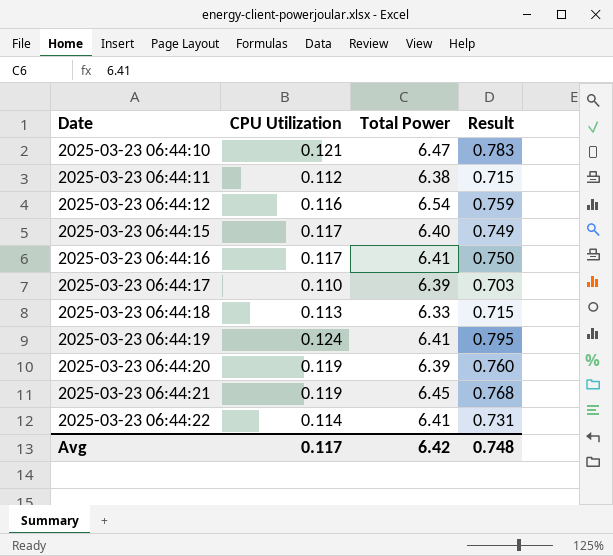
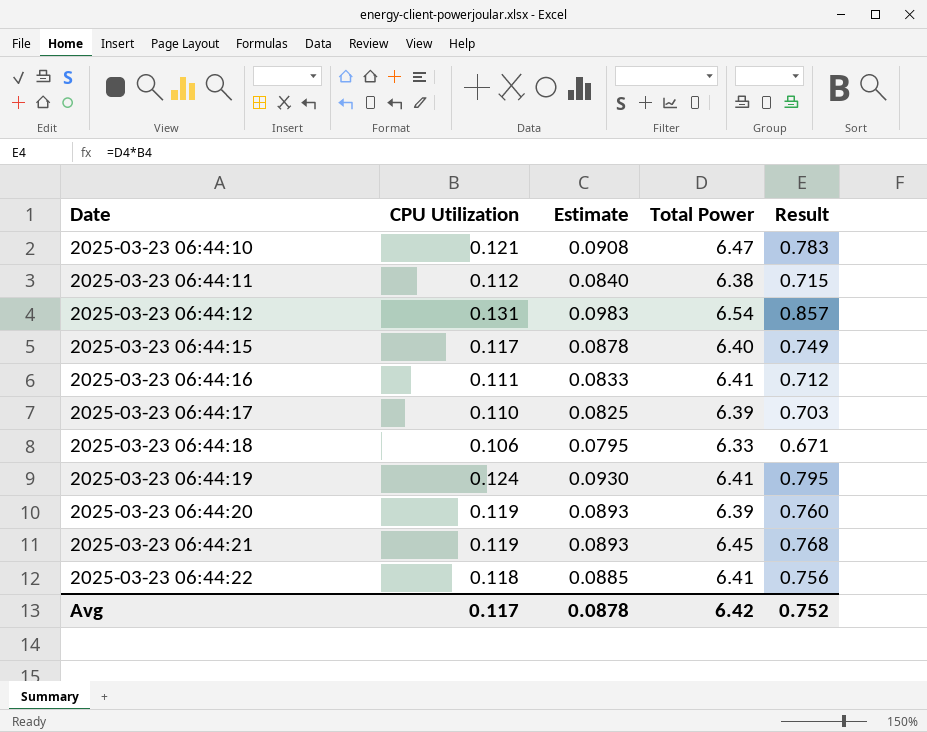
column Estimate | formula: none -> [CPU Utilization] * 0.75
2025-03-23 06:44:12 | CPU Utilization: 0.116 -> 0.131
2025-03-23 06:44:12 | Result: 0.759 -> 0.857
2025-03-23 06:44:16 | CPU Utilization: 0.117 -> 0.111
2025-03-23 06:44:16 | Result: 0.750 -> 0.712
2025-03-23 06:44:18 | CPU Utilization: 0.113 -> 0.106
2025-03-23 06:44:18 | Result: 0.715 -> 0.671
2025-03-23 06:44:22 | CPU Utilization: 0.114 -> 0.118
2025-03-23 06:44:22 | Result: 0.731 -> 0.756
Avg | Result: 0.748 -> 0.752

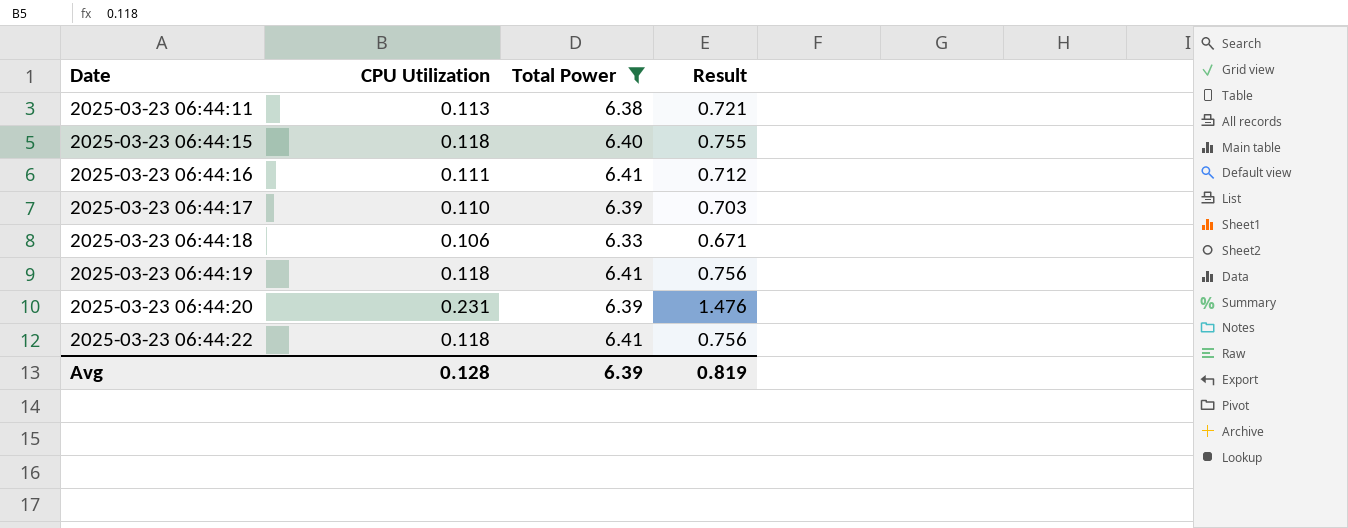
filter: none -> Total Power <= 6.41
column Estimate | formula: [CPU Utilization] * 0.75 -> none
2025-03-23 06:44:11 | CPU Utilization: 0.112 -> 0.113
2025-03-23 06:44:11 | Result: 0.715 -> 0.721
2025-03-23 06:44:15 | CPU Utilization: 0.117 -> 0.118
2025-03-23 06:44:15 | Result: 0.749 -> 0.755
2025-03-23 06:44:19 | CPU Utilization: 0.124 -> 0.118
2025-03-23 06:44:19 | Result: 0.795 -> 0.756
2025-03-23 06:44:20 | CPU Utilization: 0.119 -> 0.231
2025-03-23 06:44:20 | Result: 0.760 -> 1.476
Avg | CPU Utilization: 0.117 -> 0.128
Avg | Total Power: 6.42 -> 6.39
Avg | Result: 0.752 -> 0.819

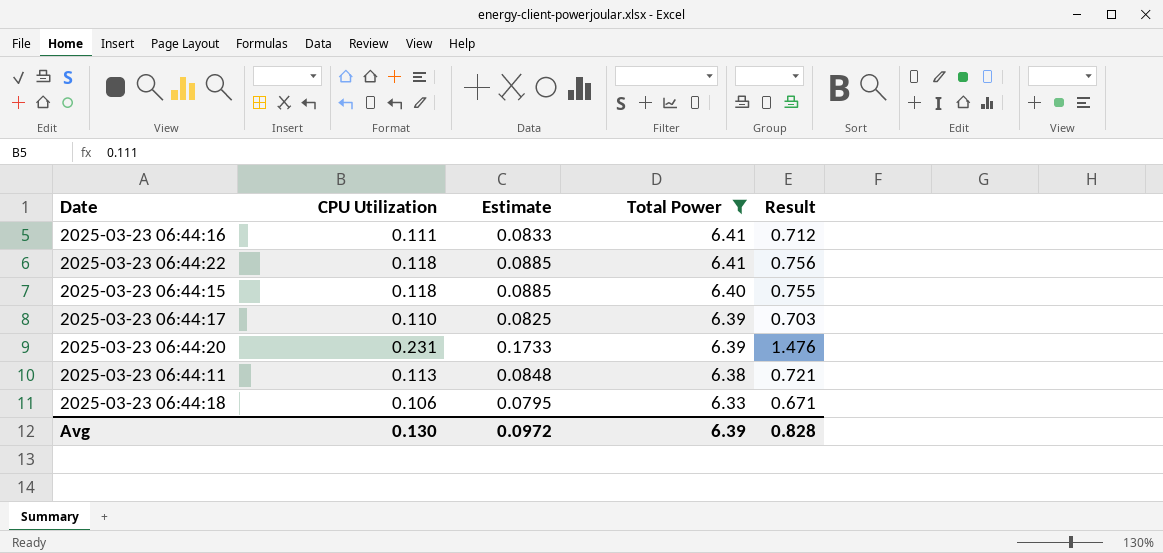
row order: Date ascending -> Total Power descending
column Estimate | formula: none -> [CPU Utilization] * 0.75
row 2025-03-23 06:44:19: 0.118 | 6.41 | 0.756 -> none
Avg | CPU Utilization: 0.128 -> 0.130
Avg | Result: 0.819 -> 0.828

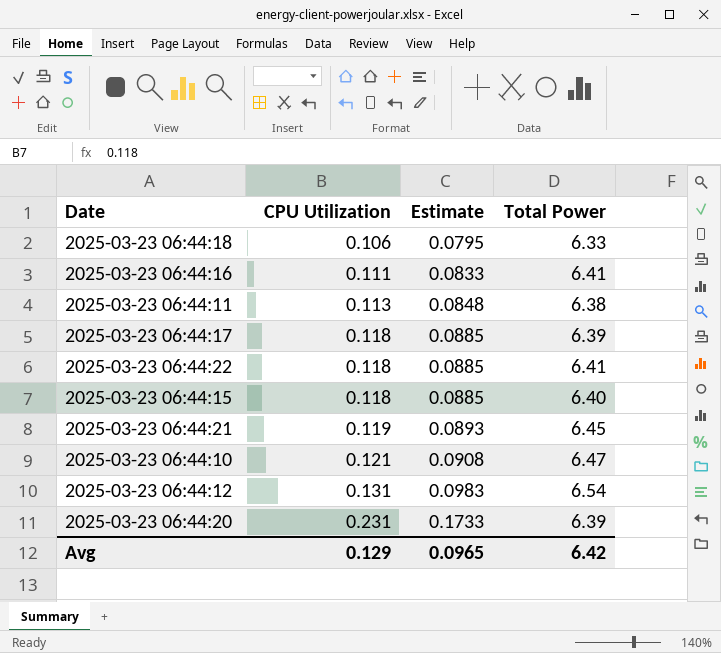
filter: Total Power <= 6.41 -> none
row order: Total Power descending -> CPU Utilization ascending
column Result | formula: [CPU Utilization] * [Total Power] -> none
2025-03-23 06:44:17 | CPU Utilization: 0.110 -> 0.118
2025-03-23 06:44:17 | Estimate: 0.0825 -> 0.0885
Avg | CPU Utilization: 0.130 -> 0.129
Avg | Estimate: 0.0972 -> 0.0965
Avg | Total Power: 6.39 -> 6.42

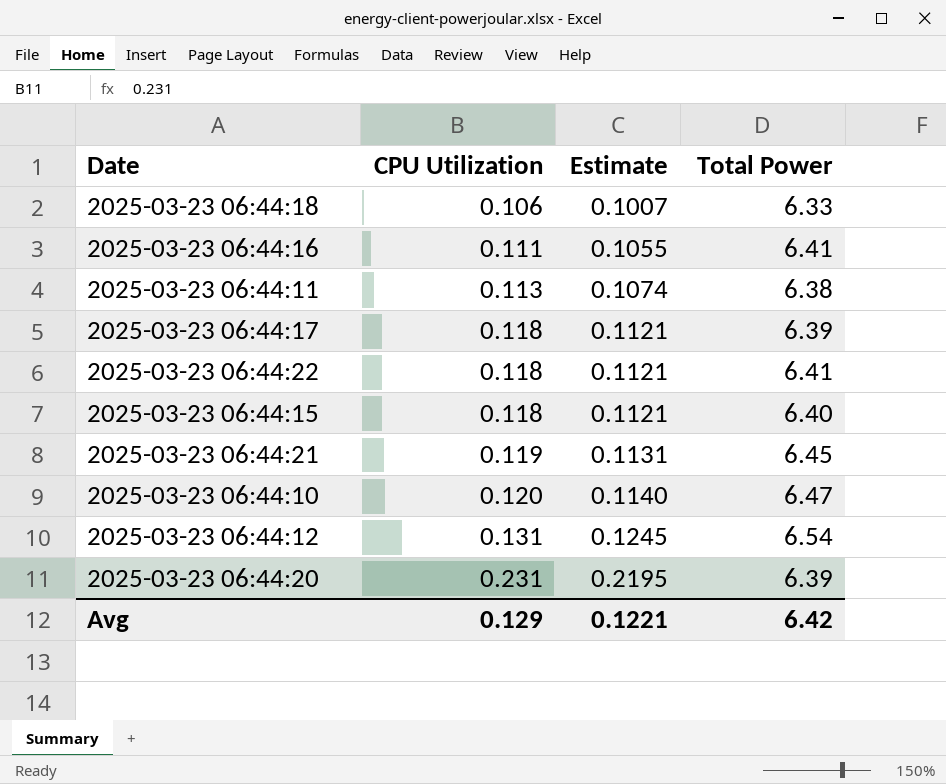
column Estimate | formula: [CPU Utilization] * 0.75 -> [CPU Utilization] * 0.95
2025-03-23 06:44:10 | CPU Utilization: 0.121 -> 0.120
Avg | Estimate: 0.0965 -> 0.1221

